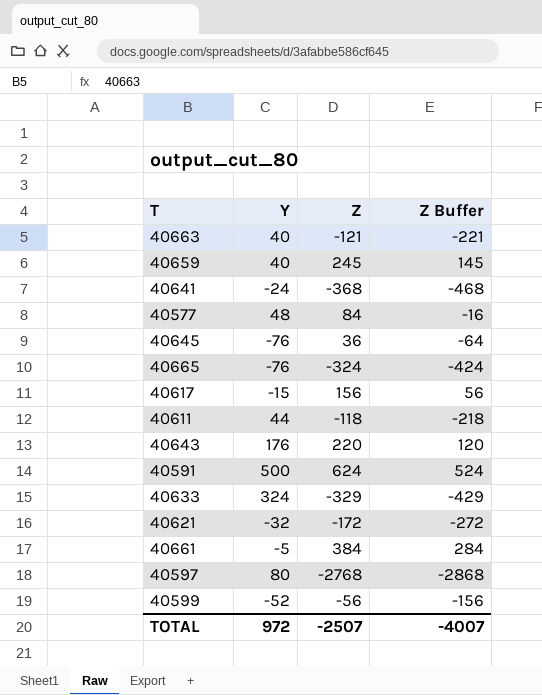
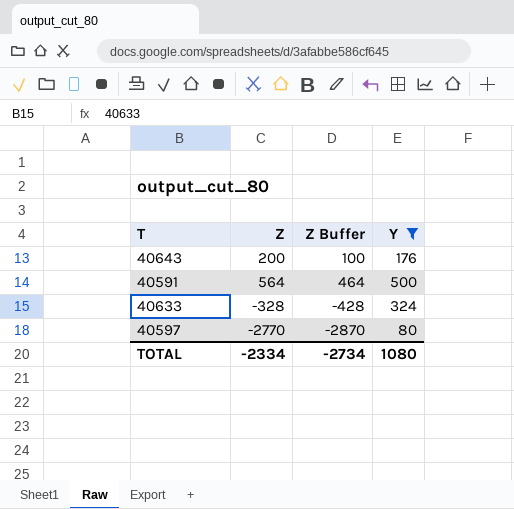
filter: none -> Y >= 80
column Y | position: 2 -> 4
40643 | Z: 220 -> 200
40643 | Z Buffer: 120 -> 100
40591 | Z: 624 -> 564
40591 | Z Buffer: 524 -> 464
40633 | Z: -329 -> -328
40633 | Z Buffer: -429 -> -428
40597 | Z: -2768 -> -2770
40597 | Z Buffer: -2868 -> -2870
TOTAL | Z: -2507 -> -2334
TOTAL | Z Buffer: -4007 -> -2734
TOTAL | Y: 972 -> 1080

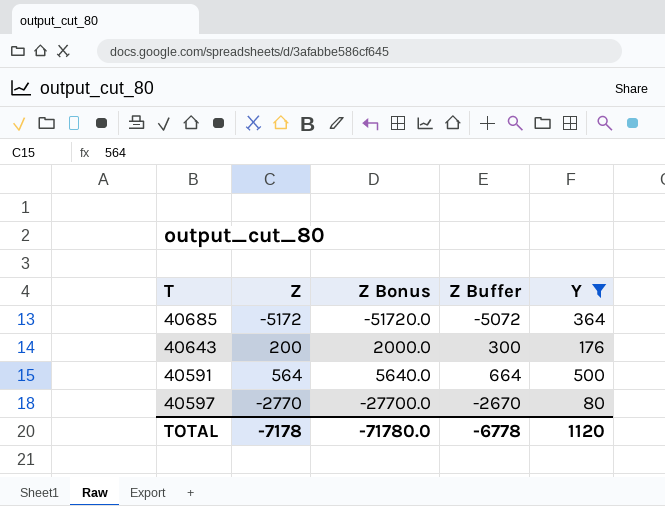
column Z Bonus | formula: none -> [Z] * 10
column Z Buffer | formula: [Z] - 100 -> [Z] + 100
row 40633: -328 | -428 | 324 -> none
row 40685: none -> -5172 | -51720.0 | -5072 | 364
TOTAL | Z: -2334 -> -7178
TOTAL | Z Buffer: -2734 -> -6778
TOTAL | Y: 1080 -> 1120

